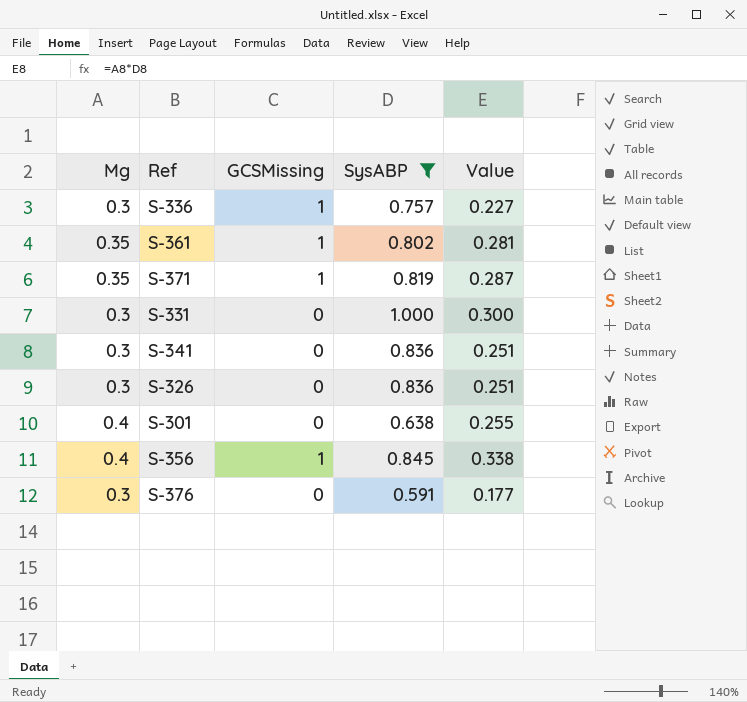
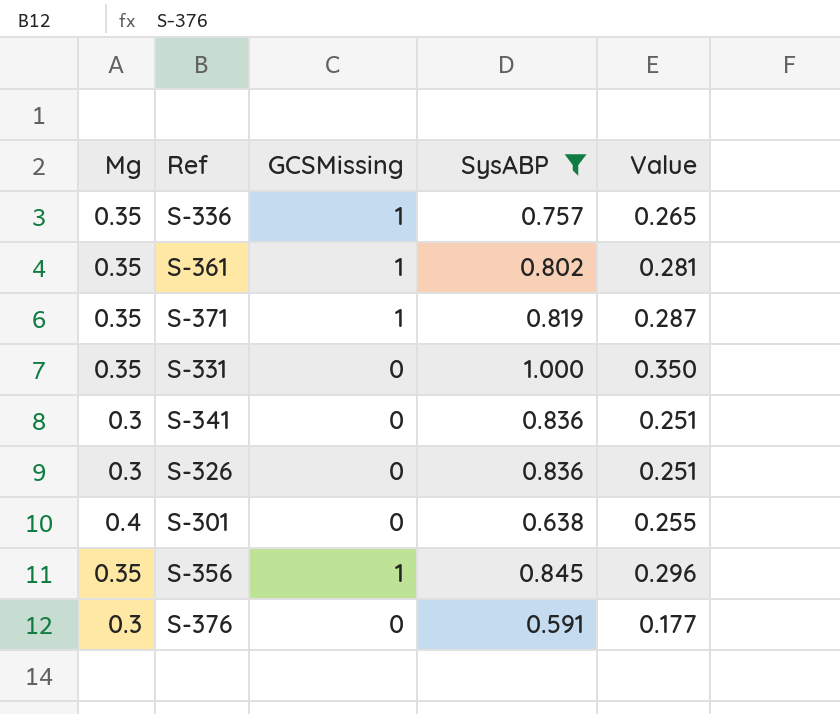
S-336 | Mg: 0.3 -> 0.35
S-336 | Value: 0.227 -> 0.265
S-331 | Mg: 0.3 -> 0.35
S-331 | Value: 0.300 -> 0.350
S-356 | Mg: 0.4 -> 0.35
S-356 | Value: 0.338 -> 0.296

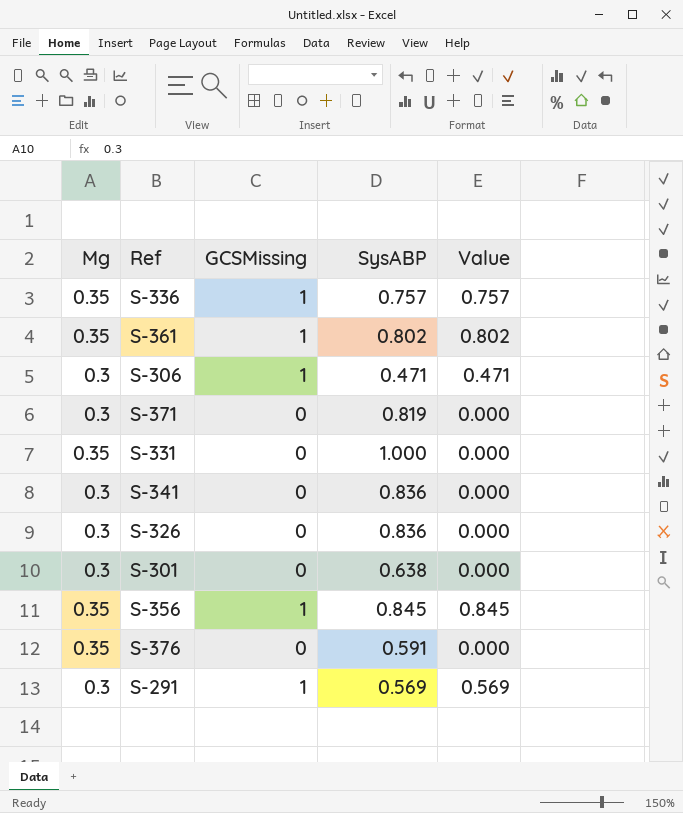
filter: SysABP >= 0.591 -> none
column Value | formula: [Mg] * [SysABP] -> [GCSMissing] * [SysABP]
S-371 | Mg: 0.35 -> 0.3
S-371 | GCSMissing: 1 -> 0
S-301 | Mg: 0.4 -> 0.3
S-376 | Mg: 0.3 -> 0.35

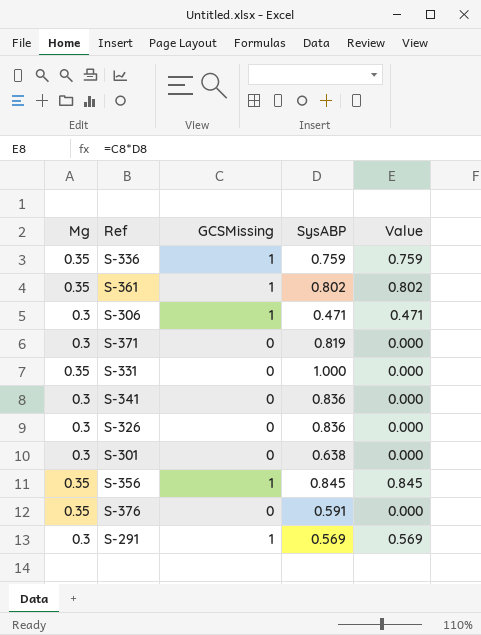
S-336 | SysABP: 0.757 -> 0.759
S-336 | Value: 0.757 -> 0.759

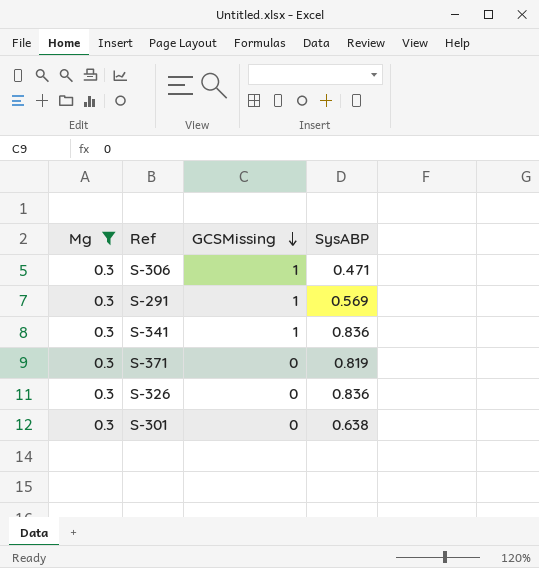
filter: none -> Mg = 0.3
row order: none -> GCSMissing descending
column Value | formula: [GCSMissing] * [SysABP] -> none
S-341 | GCSMissing: 0 -> 1

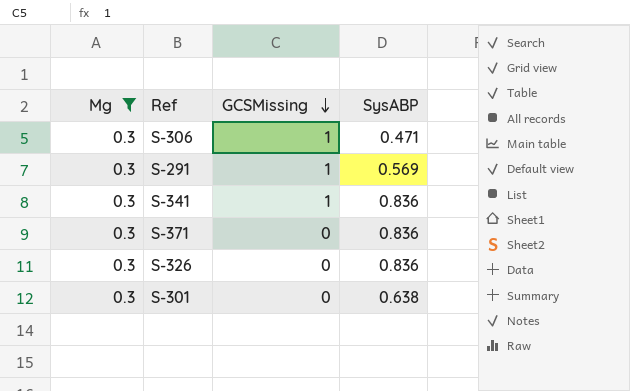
S-371 | SysABP: 0.819 -> 0.836

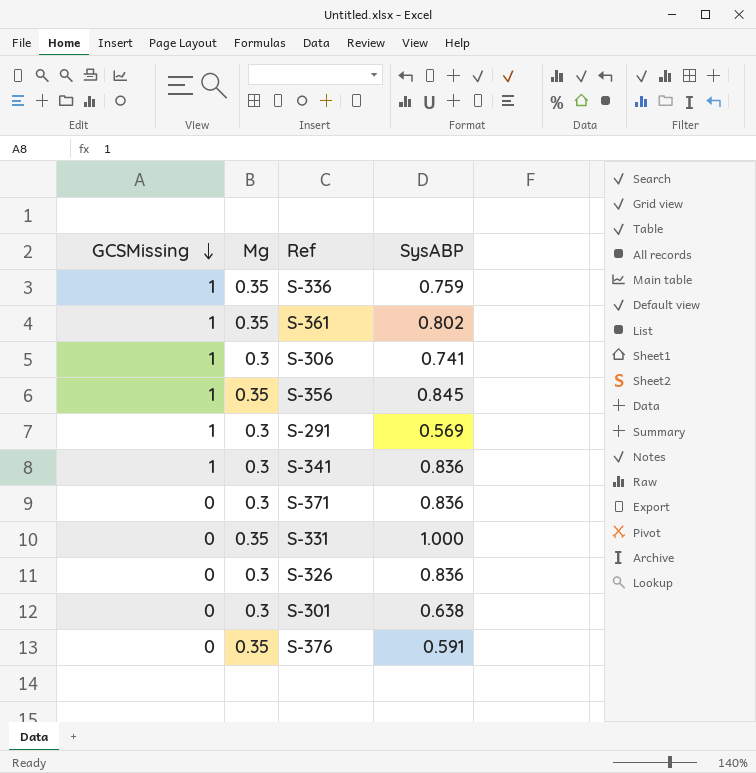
filter: Mg = 0.3 -> none
column GCSMissing | position: 3 -> 1
S-306 | SysABP: 0.471 -> 0.741

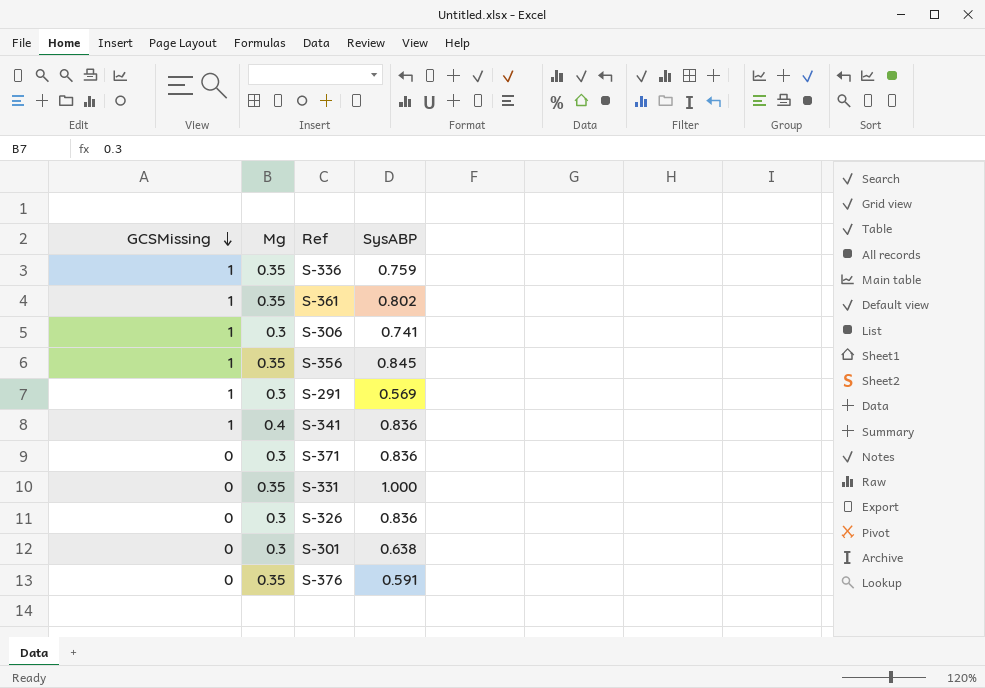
S-341 | Mg: 0.3 -> 0.4

